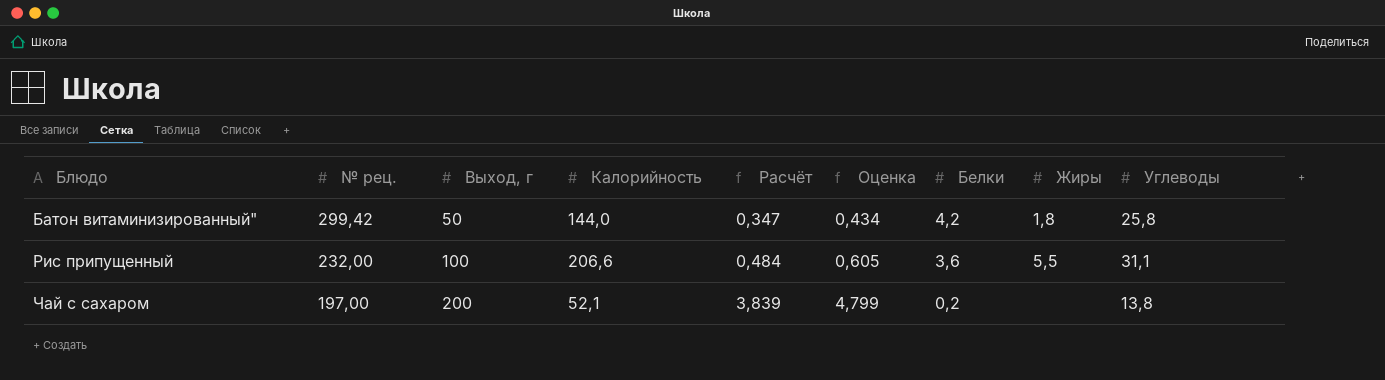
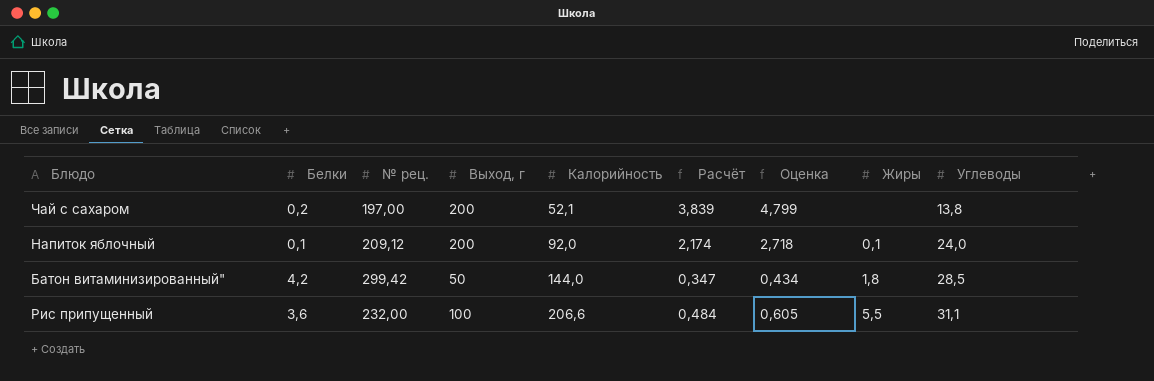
row order: Блюдо ascending -> Калорийность ascending
column Белки | position: 7 -> 2
row Напиток яблочный: none -> 0,1 | 209,12 | 200 | 92,0 | 2,174 | 2,718 | 0,1 | 24,0
Батон витаминизированный" | Углеводы: 25,8 -> 28,5

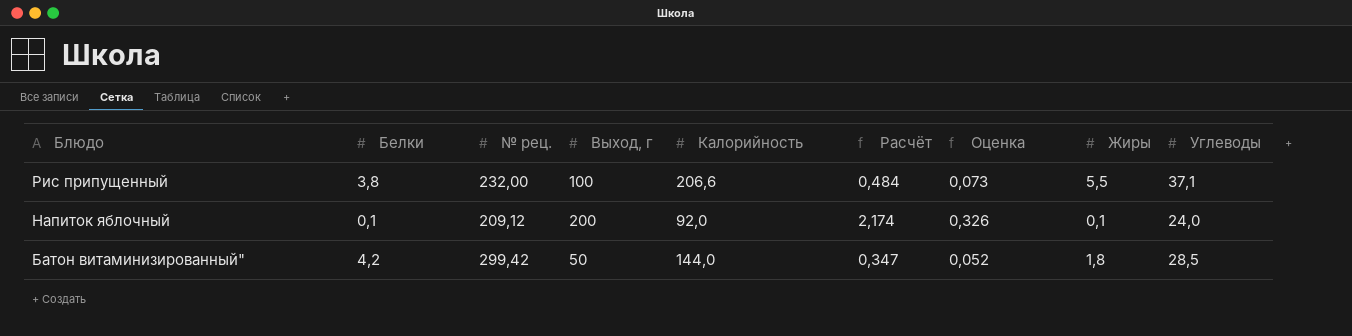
row order: Калорийность ascending -> Блюдо descending
column Оценка | formula: [Расчёт] * 1,25 -> [Расчёт] * 0,15
row Чай с сахаром: 0,2 | 197,00 | 200 | 52,1 | 3,839 | 4,799 | none | 13,8 -> none
Рис припущенный | Белки: 3,6 -> 3,8
Рис припущенный | Углеводы: 31,1 -> 37,1

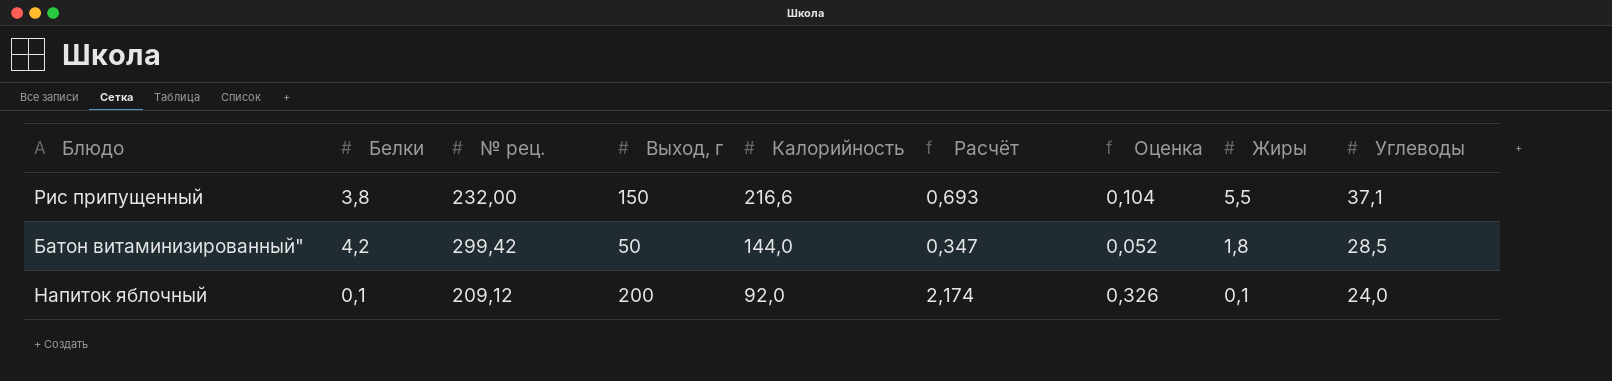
row order: Блюдо descending -> Калорийность descending
Рис припущенный | Выход, г: 100 -> 150
Рис припущенный | Калорийность: 206,6 -> 216,6
Рис припущенный | Расчёт: 0,484 -> 0,693
Рис припущенный | Оценка: 0,073 -> 0,104

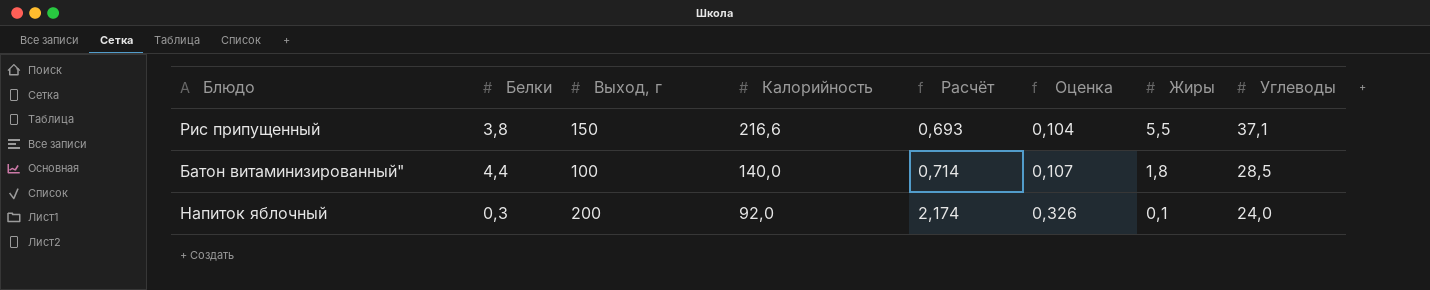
column № рец. | position: 3 -> none
Батон витаминизированный" | Белки: 4,2 -> 4,4
Батон витаминизированный" | Выход, г: 50 -> 100
Батон витаминизированный" | Калорийность: 144,0 -> 140,0
Батон витаминизированный" | Расчёт: 0,347 -> 0,714
Батон витаминизированный" | Оценка: 0,052 -> 0,107
Напиток яблочный | Белки: 0,1 -> 0,3

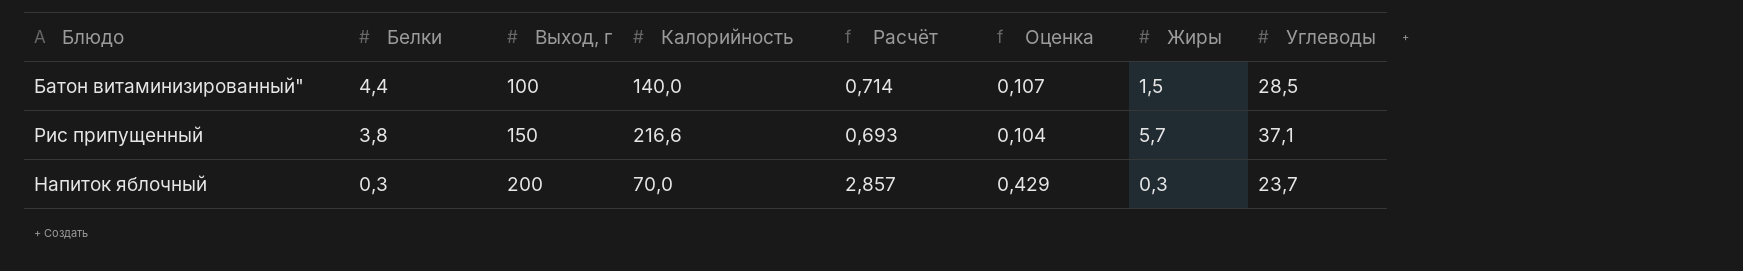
row order: Калорийность descending -> Белки descending
Батон витаминизированный" | Жиры: 1,8 -> 1,5
Рис припущенный | Жиры: 5,5 -> 5,7
Напиток яблочный | Калорийность: 92,0 -> 70,0
Напиток яблочный | Расчёт: 2,174 -> 2,857
Напиток яблочный | Оценка: 0,326 -> 0,429
Напиток яблочный | Жиры: 0,1 -> 0,3
Напиток яблочный | Углеводы: 24,0 -> 23,7

